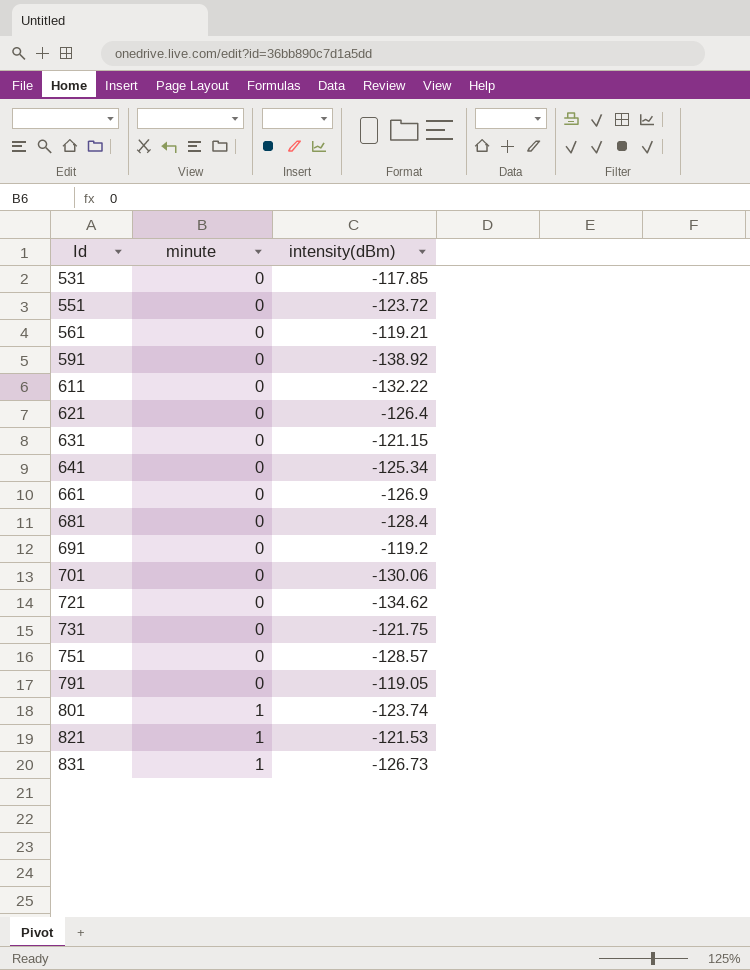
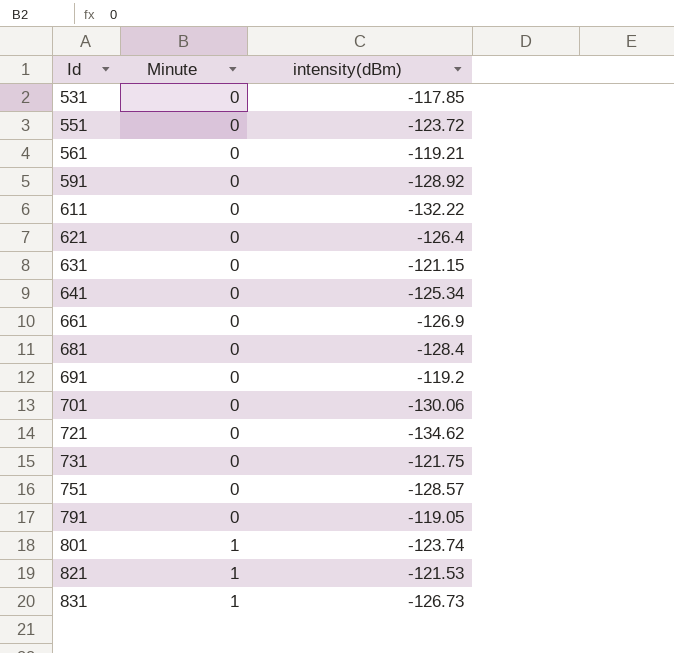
column name: minute -> Minute
591 | intensity(dBm): -138.92 -> -128.92

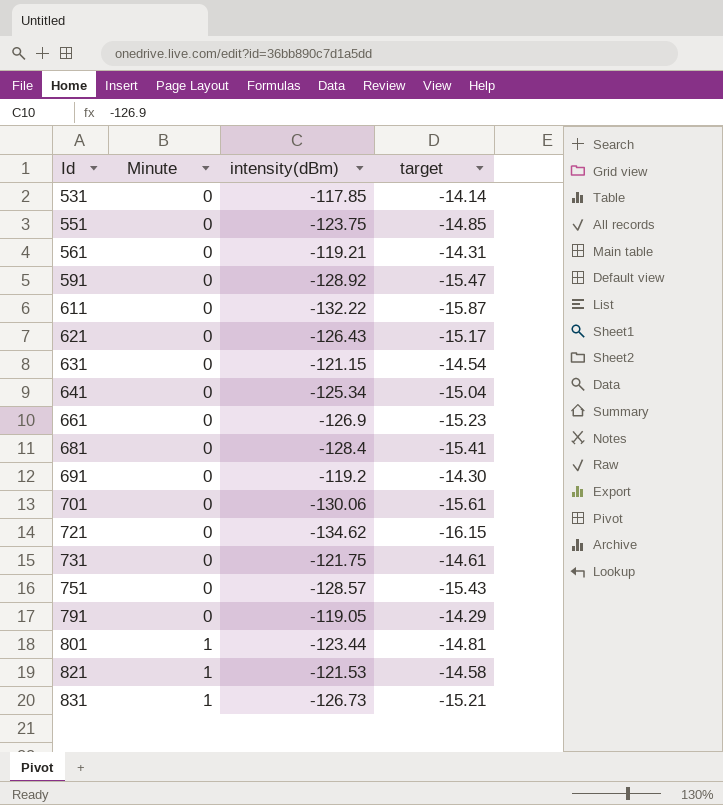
column target | formula: none -> [intensity(dBm)] * 0.12
551 | intensity(dBm): -123.72 -> -123.75
621 | intensity(dBm): -126.4 -> -126.43
801 | intensity(dBm): -123.74 -> -123.44

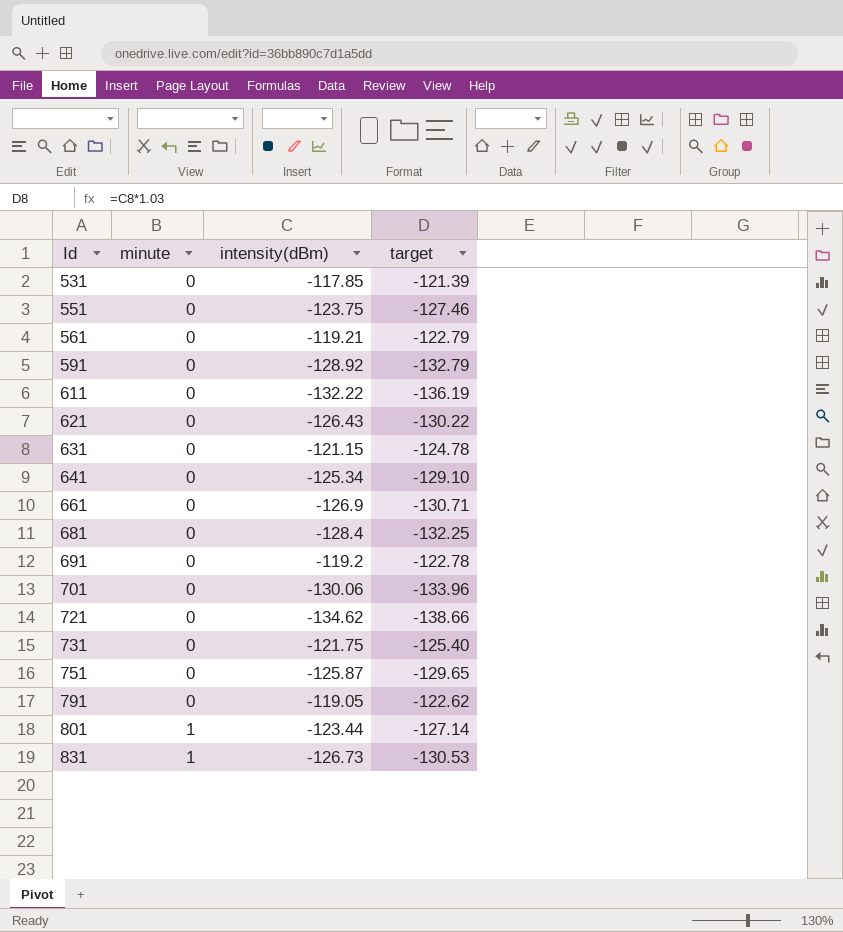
column name: Minute -> minute
column target | formula: [intensity(dBm)] * 0.12 -> [intensity(dBm)] * 1.03
row 821: 1 | -121.53 | -14.58 -> none
751 | intensity(dBm): -128.57 -> -125.87

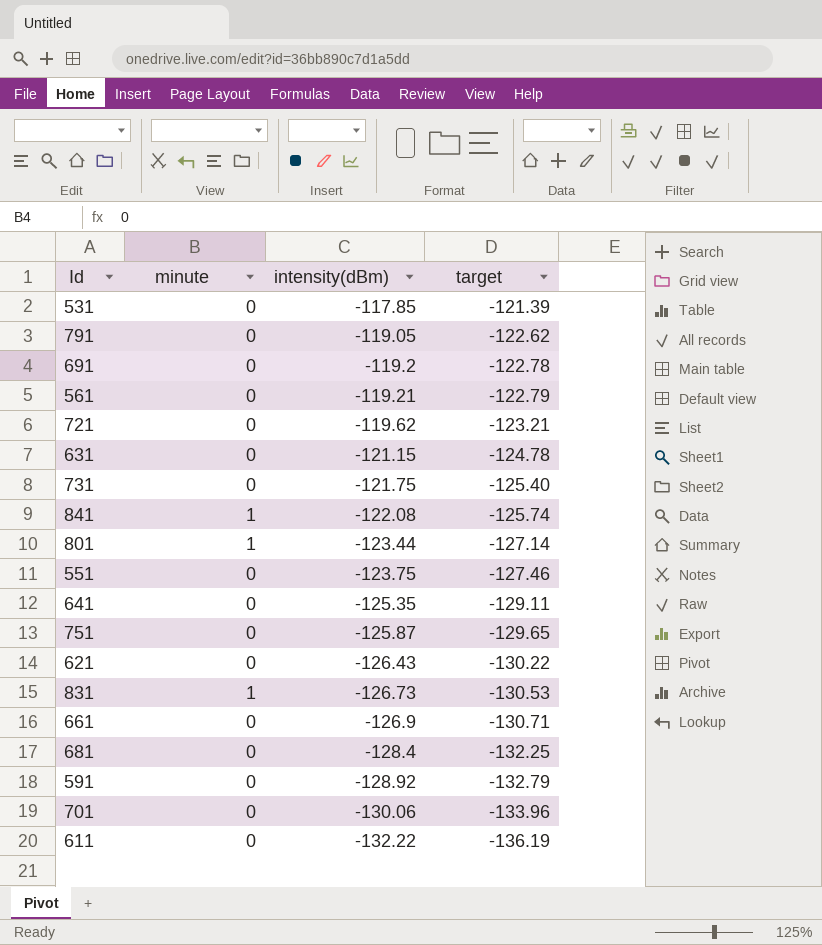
row order: Id ascending -> intensity(dBm) descending
721 | intensity(dBm): -134.62 -> -119.62
721 | target: -138.66 -> -123.21
row 841: none -> 1 | -122.08 | -125.74
641 | intensity(dBm): -125.34 -> -125.35
641 | target: -129.10 -> -129.11

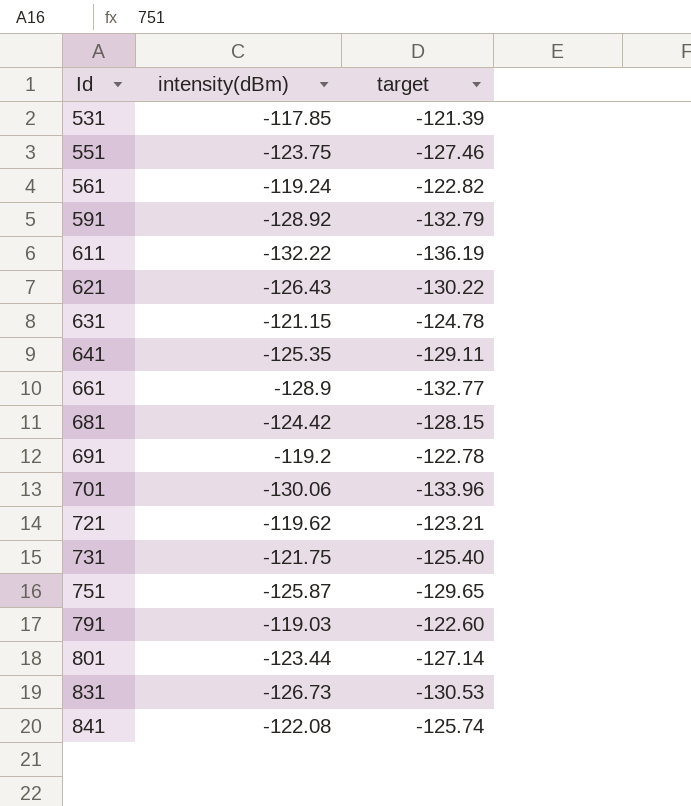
row order: intensity(dBm) descending -> Id ascending
column minute | position: 2 -> none
561 | intensity(dBm): -119.21 -> -119.24
561 | target: -122.79 -> -122.82
661 | intensity(dBm): -126.9 -> -128.9
661 | target: -130.71 -> -132.77
681 | intensity(dBm): -128.4 -> -124.42
681 | target: -132.25 -> -128.15
791 | intensity(dBm): -119.05 -> -119.03
791 | target: -122.62 -> -122.60

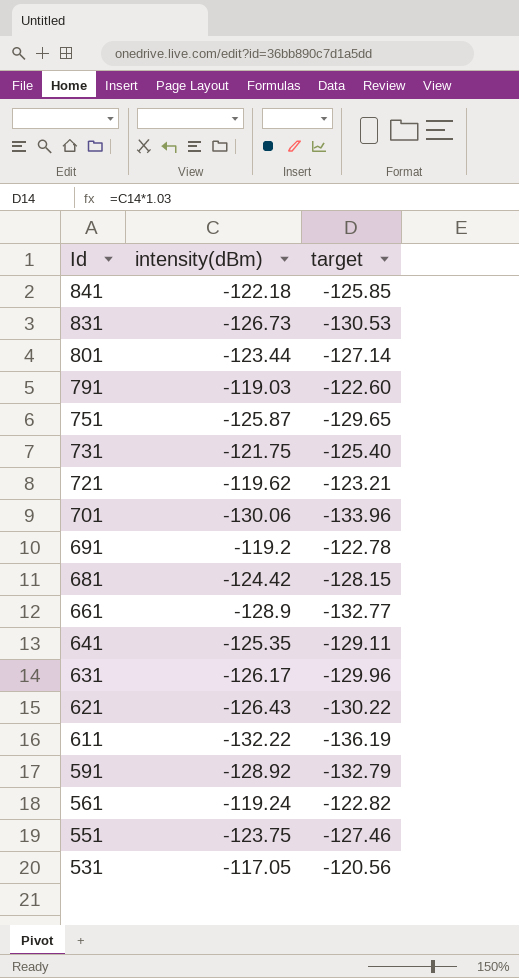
row order: Id ascending -> Id descending
841 | intensity(dBm): -122.08 -> -122.18
841 | target: -125.74 -> -125.85
631 | intensity(dBm): -121.15 -> -126.17
631 | target: -124.78 -> -129.96
531 | intensity(dBm): -117.85 -> -117.05
531 | target: -121.39 -> -120.56

